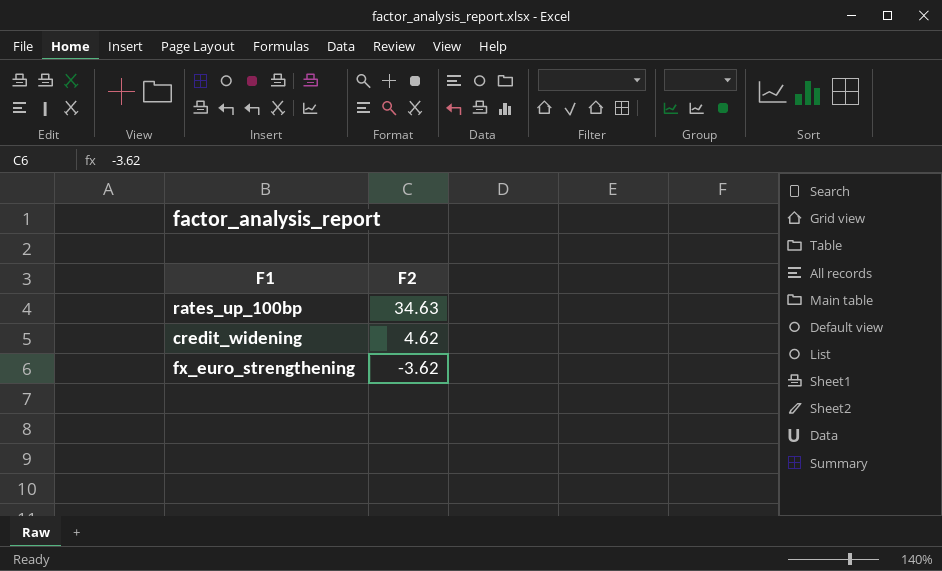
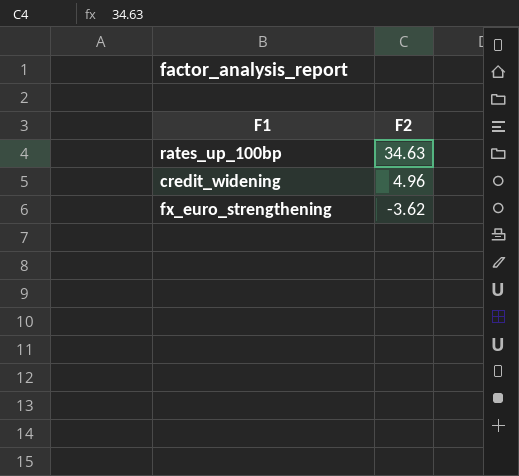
credit_widening | F2: 4.62 -> 4.96

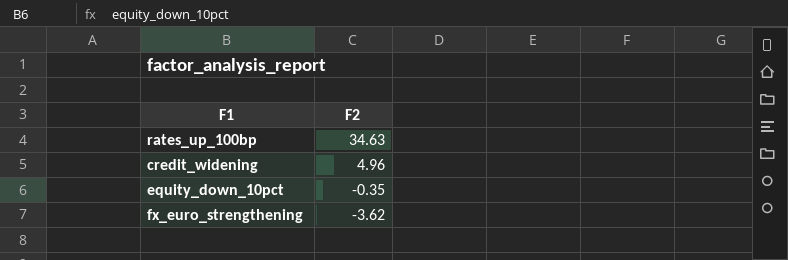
row equity_down_10pct: none -> -0.35

